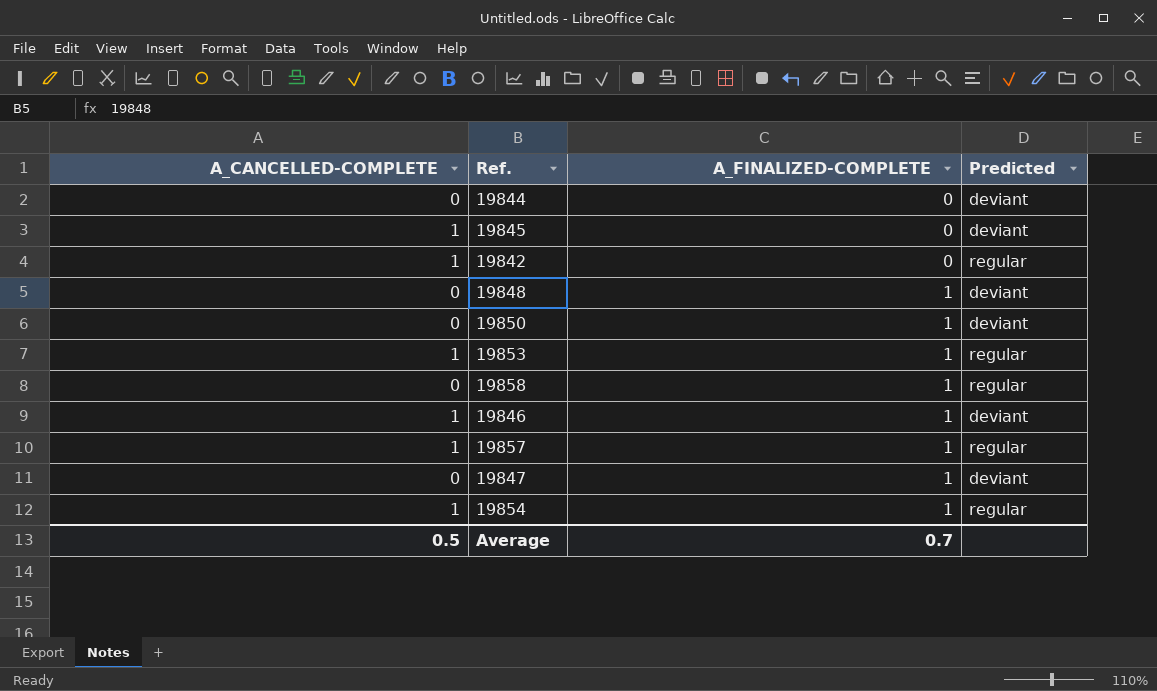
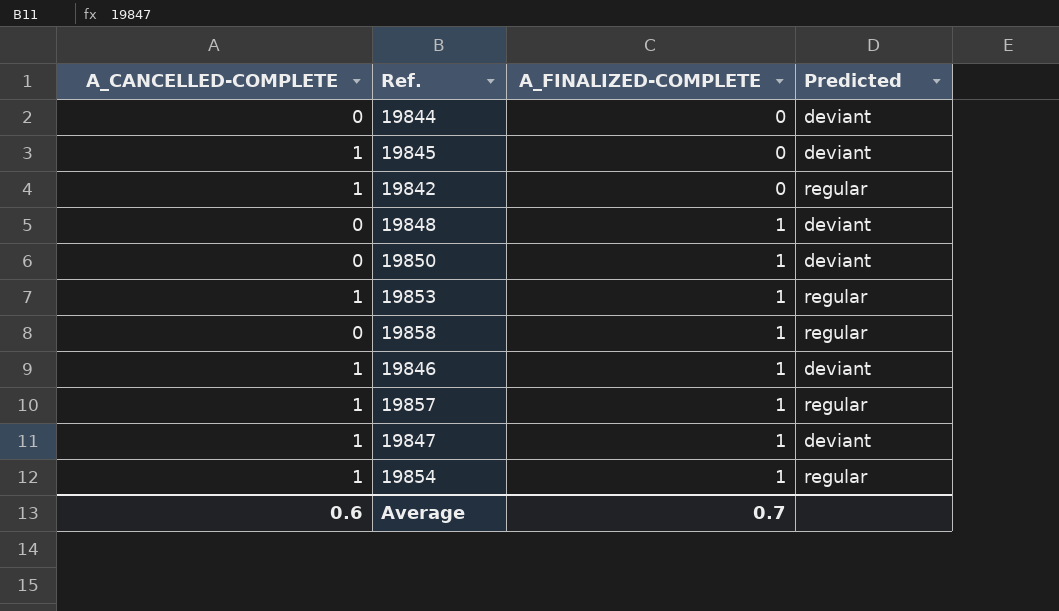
19847 | A_CANCELLED-COMPLETE: 0 -> 1
Average | A_CANCELLED-COMPLETE: 0.5 -> 0.6

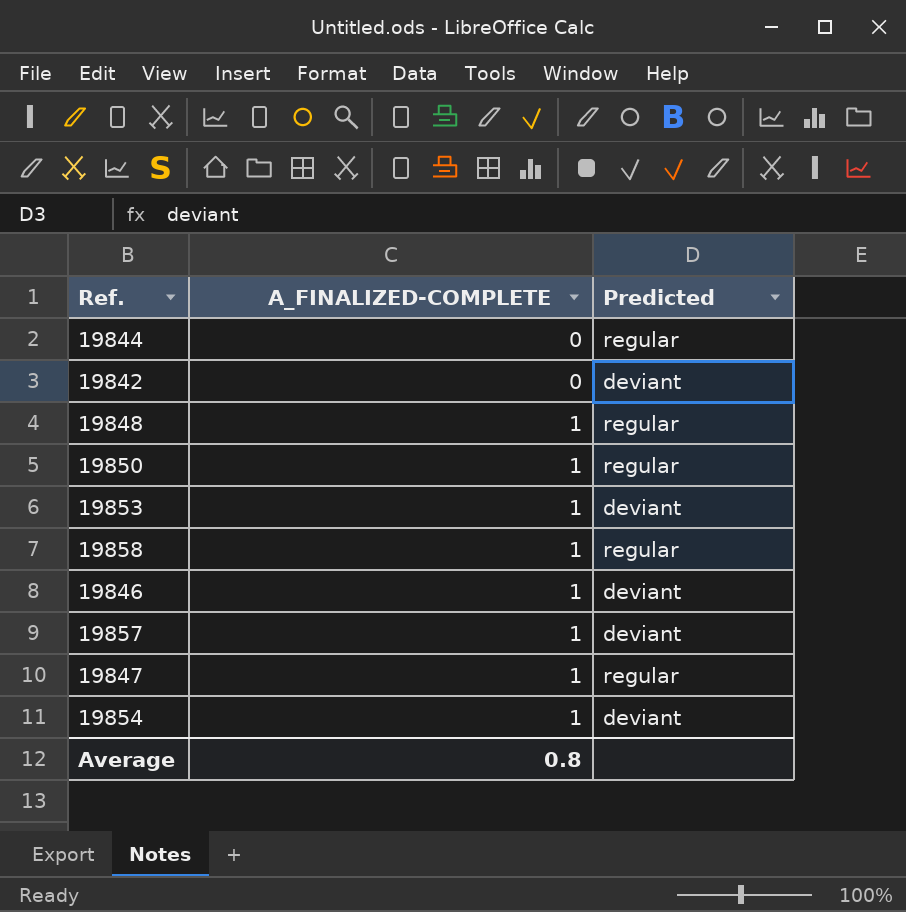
column A_CANCELLED-COMPLETE | position: 1 -> none
row 19845: 1 | 0 | deviant -> none
19844 | Predicted: deviant -> regular
19842 | Predicted: regular -> deviant
19848 | Predicted: deviant -> regular
19850 | Predicted: deviant -> regular
19853 | Predicted: regular -> deviant
19857 | Predicted: regular -> deviant
19847 | Predicted: deviant -> regular
19854 | Predicted: regular -> deviant
Average | A_FINALIZED-COMPLETE: 0.7 -> 0.8

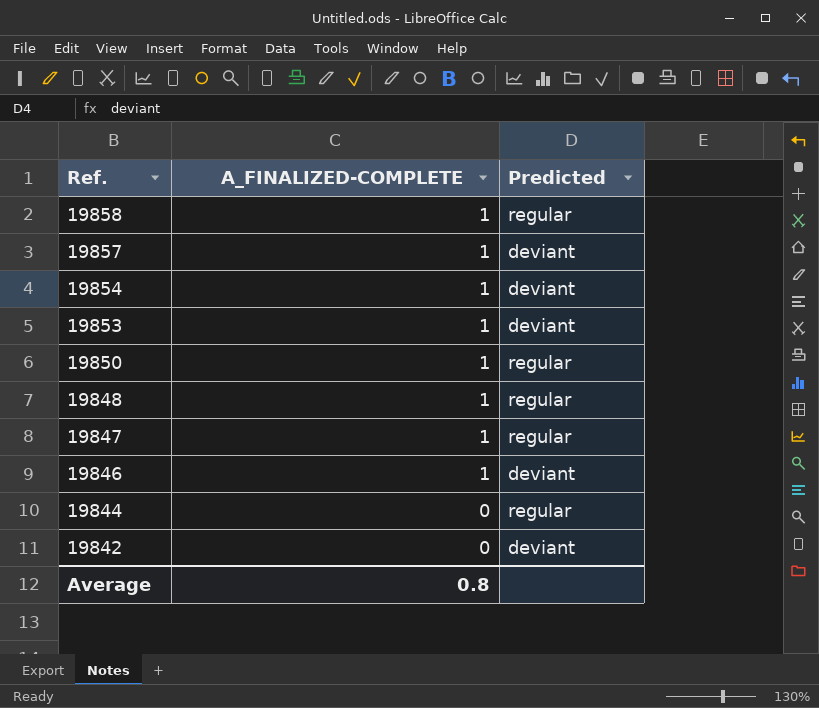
row order: A_FINALIZED-COMPLETE ascending -> Ref. descending

